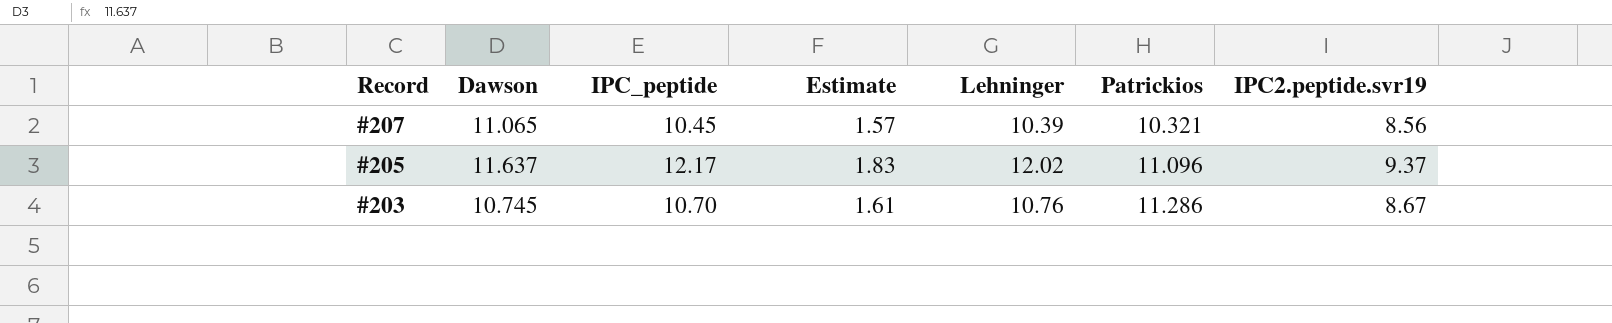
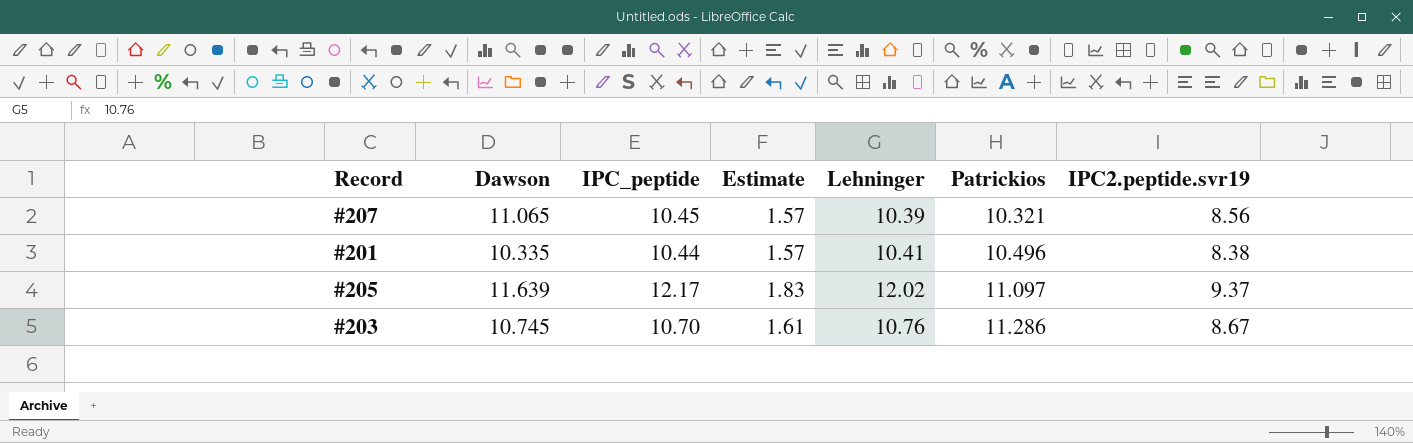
row #201: none -> 10.335 | 10.44 | 1.57 | 10.41 | 10.496 | 8.38
#205 | Dawson: 11.637 -> 11.639
#205 | Patrickios: 11.096 -> 11.097

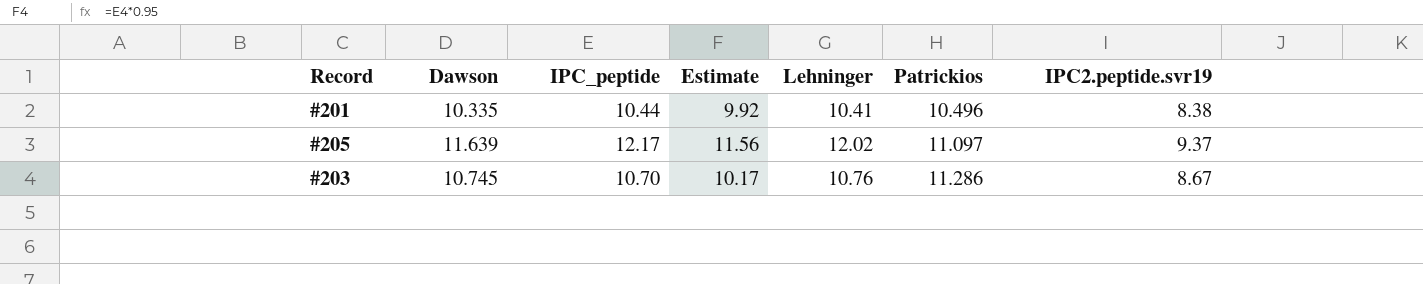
column Estimate | formula: [IPC_peptide] * 0.15 -> [IPC_peptide] * 0.95
row #207: 11.065 | 10.45 | 1.57 | 10.39 | 10.321 | 8.56 -> none

